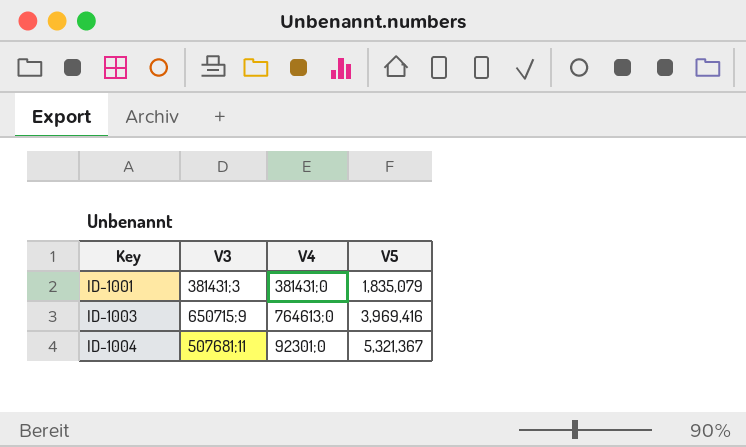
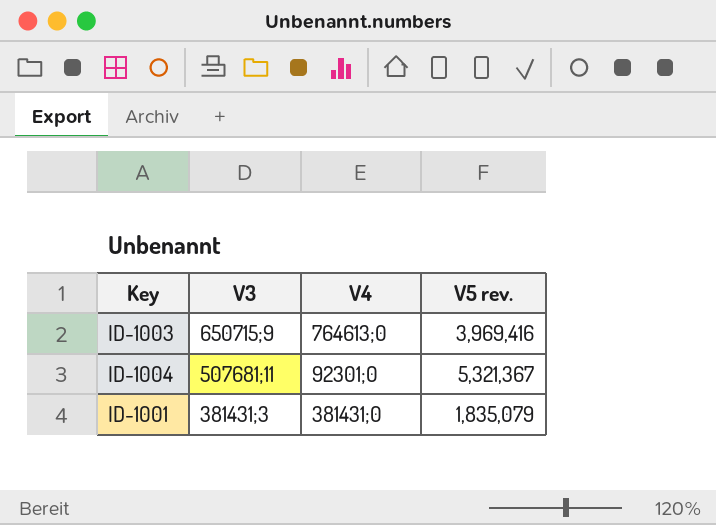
row order: Key ascending -> V3 descending
column name: V5 -> V5 rev.

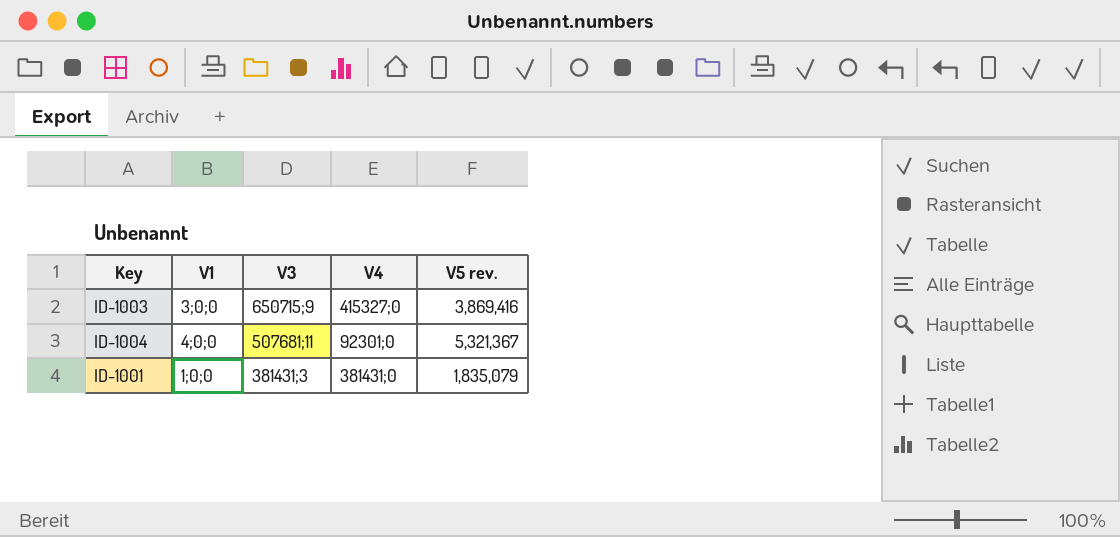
column V1 | position: none -> 2
ID-1003 | V4: 764613;0 -> 415327;0
ID-1003 | V5 rev.: 3,969,416 -> 3,869,416

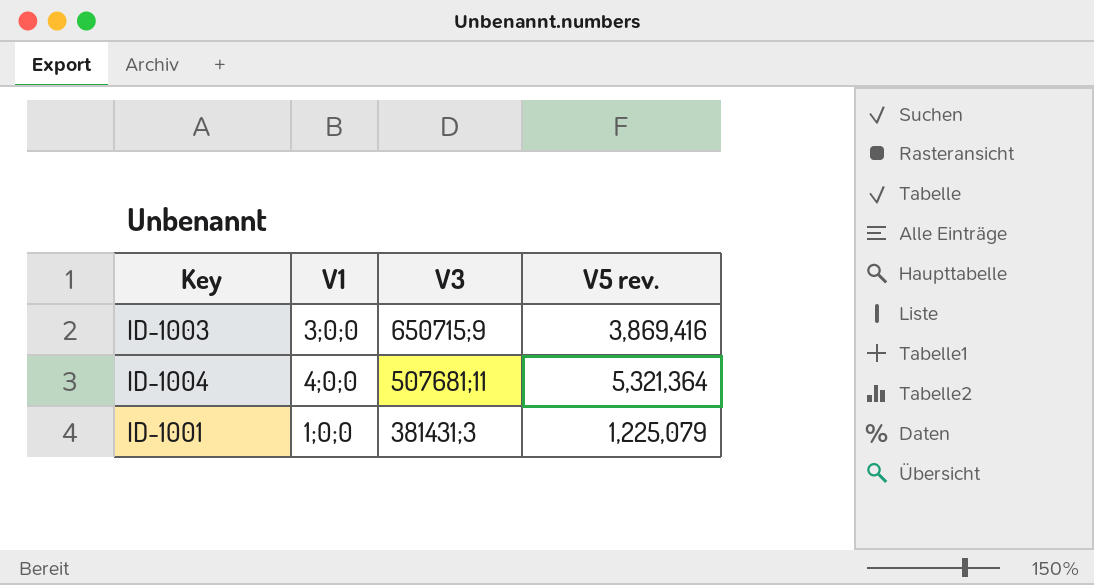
column V4 | position: 4 -> none
ID-1004 | V5 rev.: 5,321,367 -> 5,321,364
ID-1001 | V5 rev.: 1,835,079 -> 1,225,079

